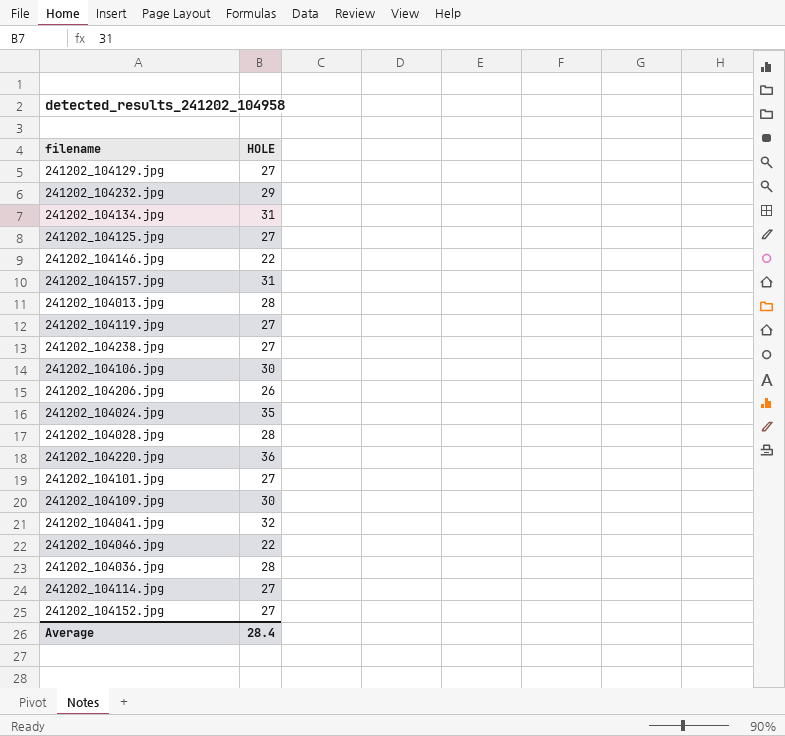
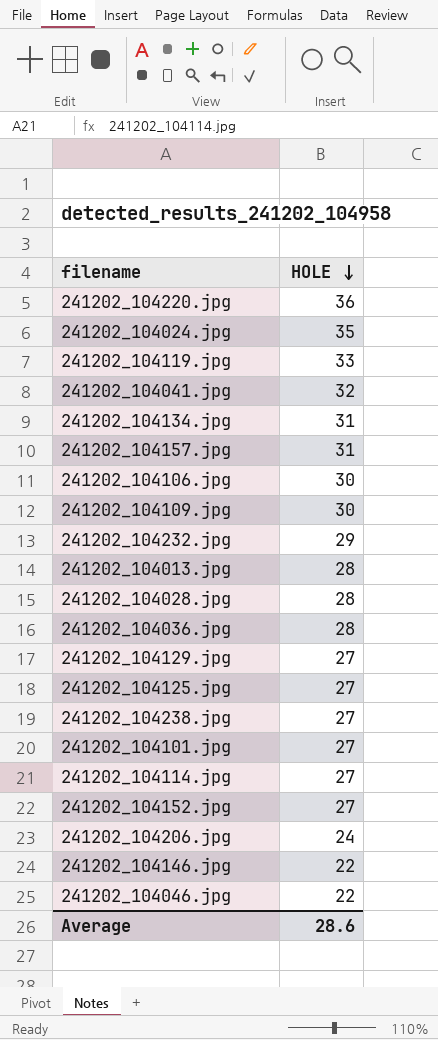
row order: none -> HOLE descending
241202_104119.jpg | HOLE: 27 -> 33
241202_104206.jpg | HOLE: 26 -> 24
Average | HOLE: 28.4 -> 28.6

